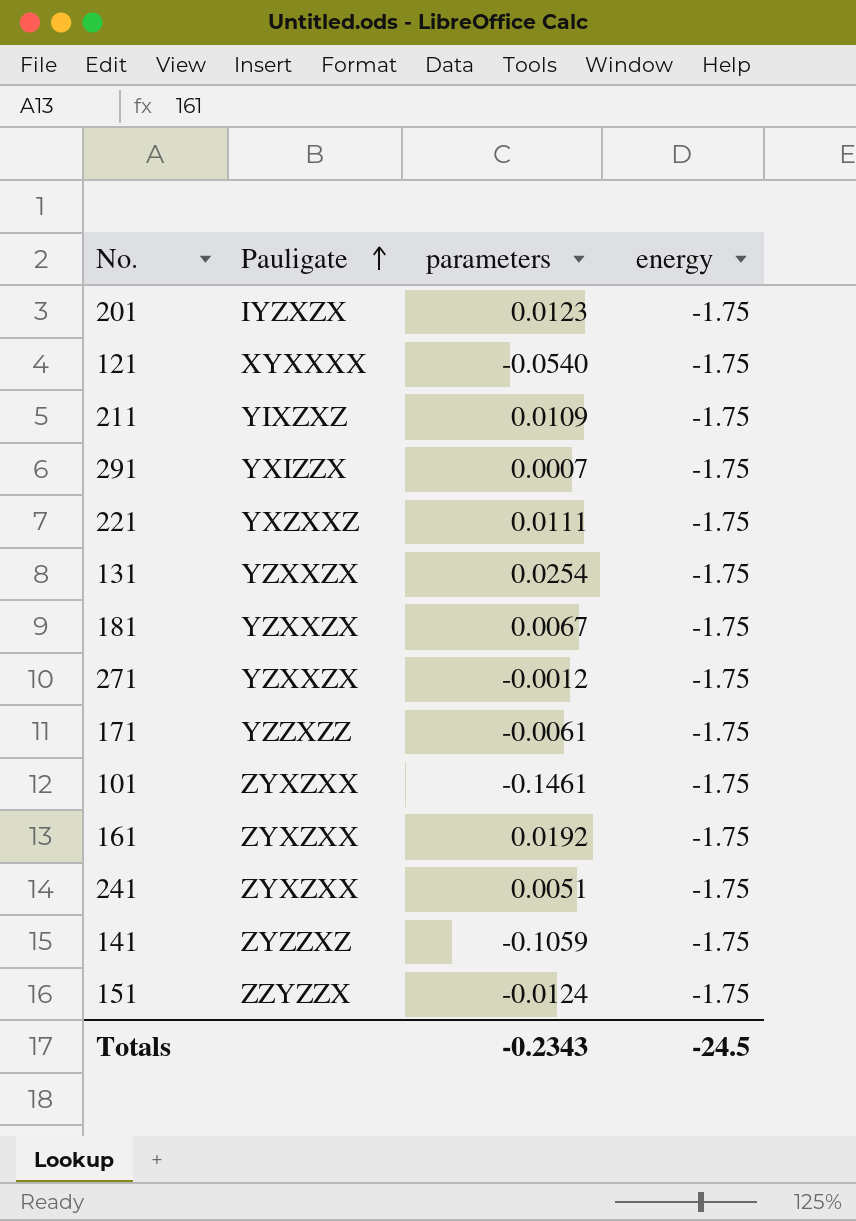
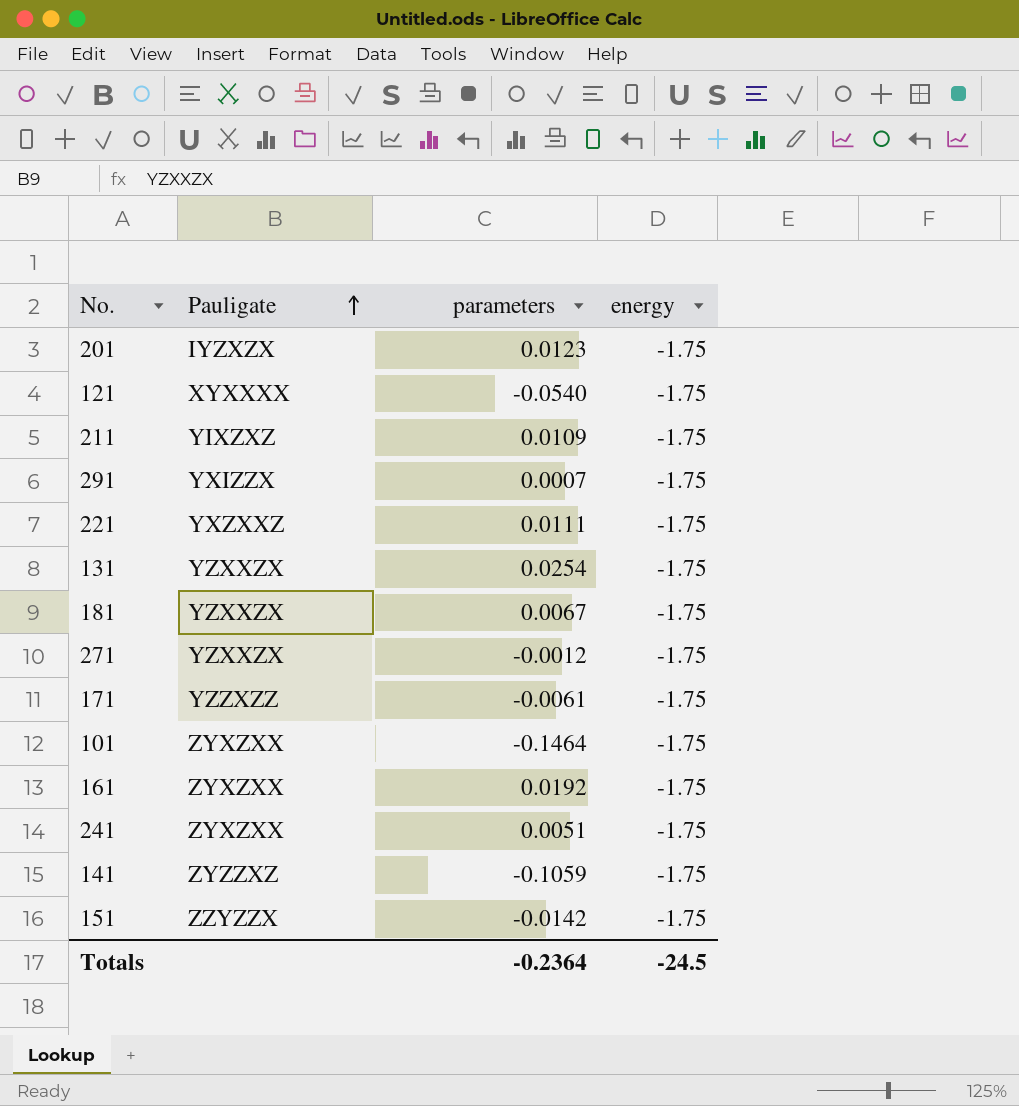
101 | parameters: -0.1461 -> -0.1464
151 | parameters: -0.0124 -> -0.0142
Totals | parameters: -0.2343 -> -0.2364

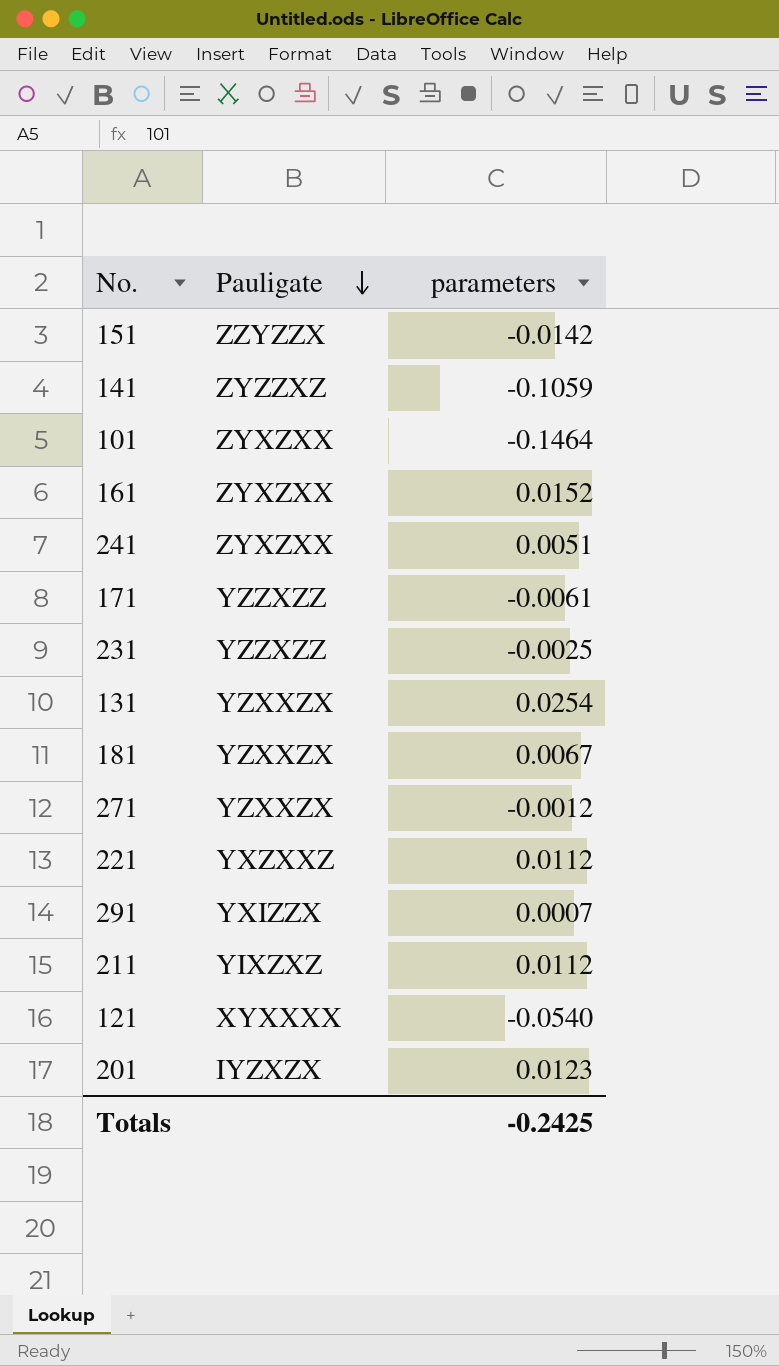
row order: Pauligate ascending -> Pauligate descending
column energy | position: 4 -> none
161 | parameters: 0.0192 -> 0.0152
row 231: none -> YZZXZZ | -0.0025
221 | parameters: 0.0111 -> 0.0112
211 | parameters: 0.0109 -> 0.0112
Totals | parameters: -0.2364 -> -0.2425

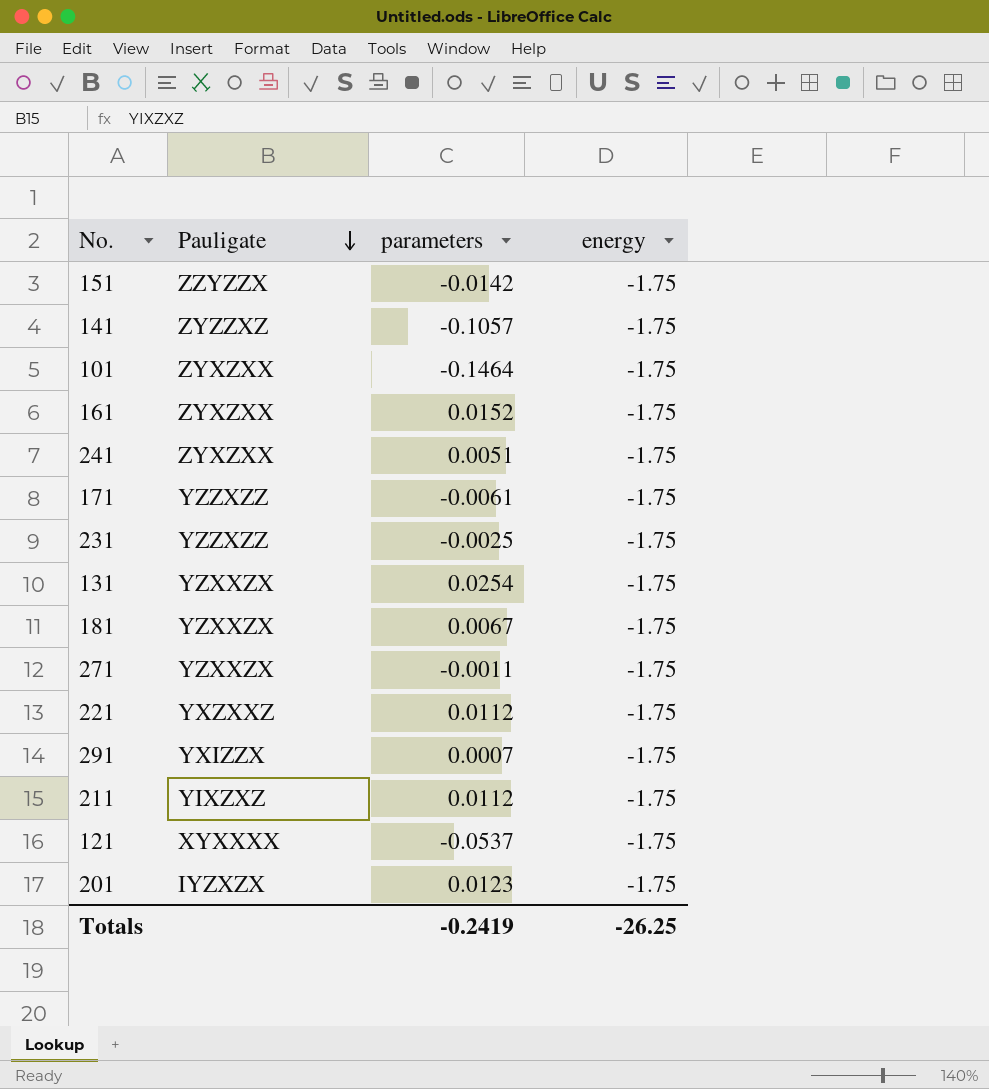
column energy | position: none -> 4
141 | parameters: -0.1059 -> -0.1057
271 | parameters: -0.0012 -> -0.0011
121 | parameters: -0.0540 -> -0.0537
Totals | parameters: -0.2425 -> -0.2419

